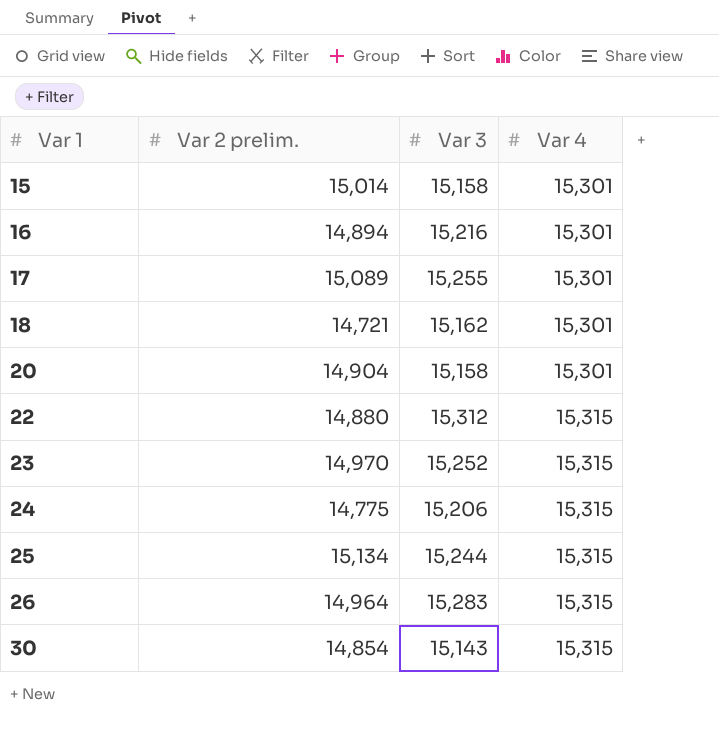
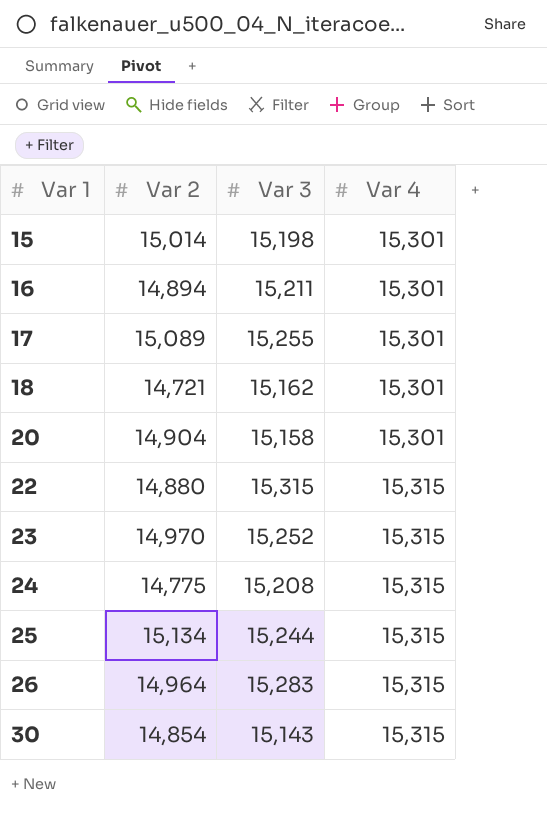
column name: Var 2 prelim. -> Var 2
15 | Var 3: 15,158 -> 15,198
16 | Var 3: 15,216 -> 15,211
22 | Var 3: 15,312 -> 15,315
24 | Var 3: 15,206 -> 15,208

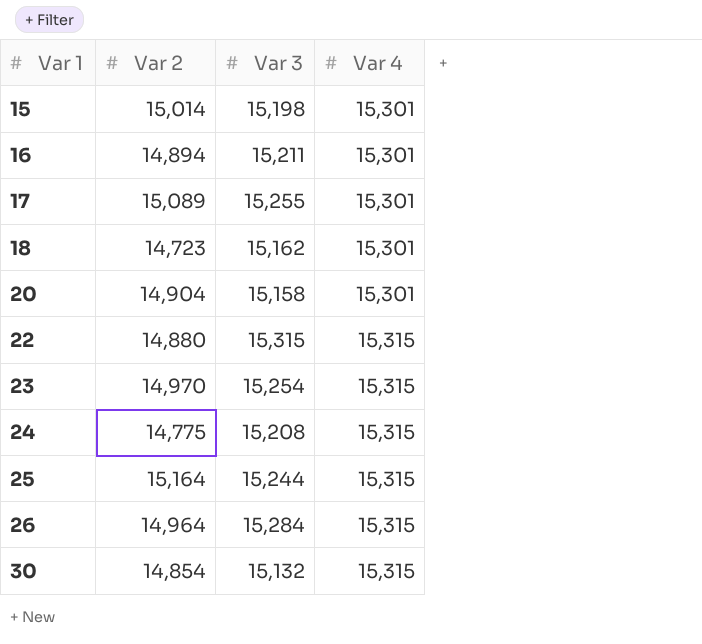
18 | Var 2: 14,721 -> 14,723
23 | Var 3: 15,252 -> 15,254
25 | Var 2: 15,134 -> 15,164
26 | Var 3: 15,283 -> 15,284
30 | Var 3: 15,143 -> 15,132

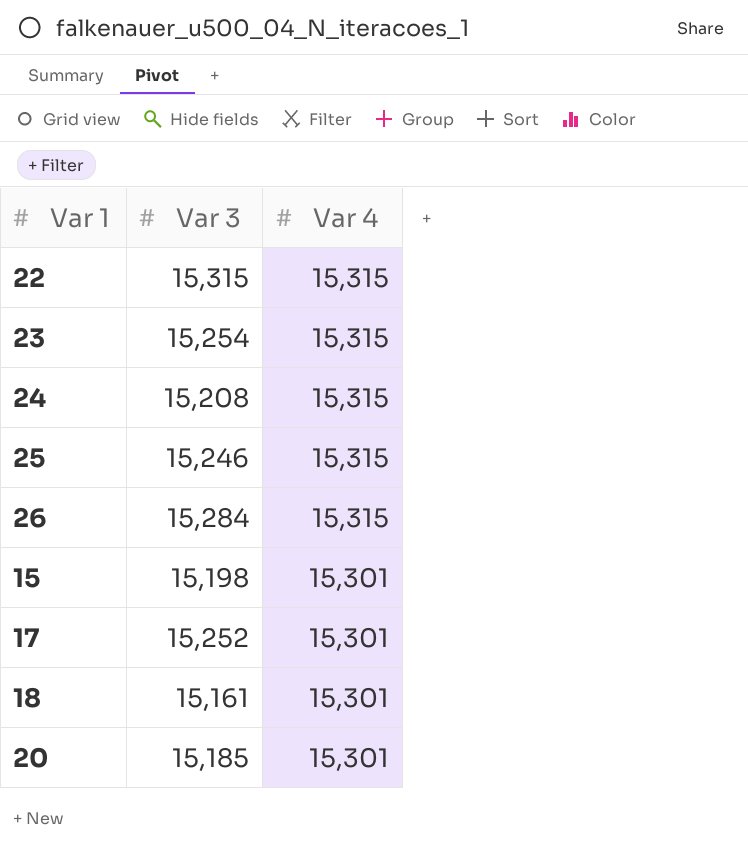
row order: Var 1 ascending -> Var 4 descending
column Var 2 | position: 2 -> none
row 16: 14,894 | 15,211 | 15,301 -> none
row 30: 14,854 | 15,132 | 15,315 -> none
25 | Var 3: 15,244 -> 15,246
17 | Var 3: 15,255 -> 15,252
18 | Var 3: 15,162 -> 15,161
20 | Var 3: 15,158 -> 15,185

